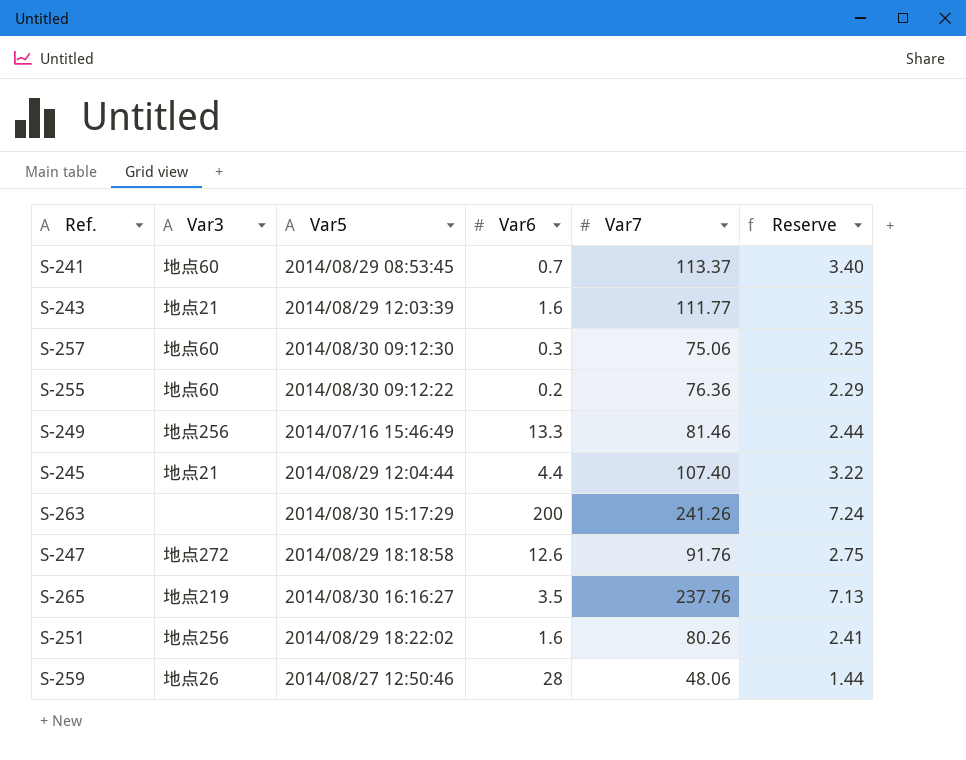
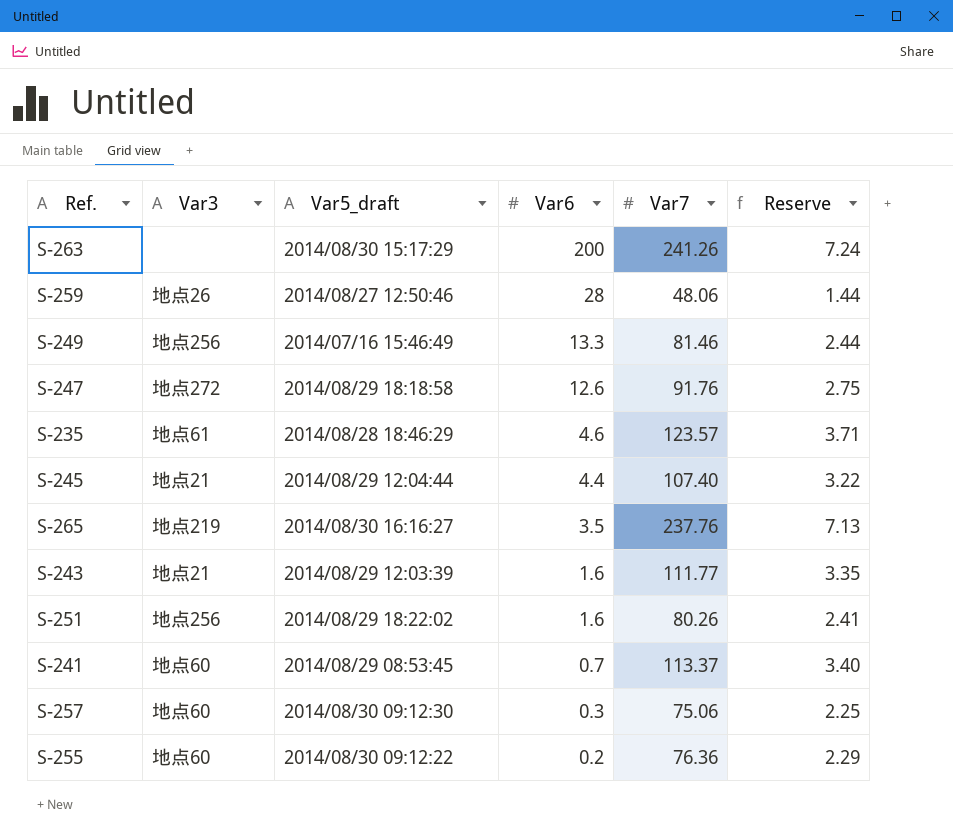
row order: none -> Var6 descending
column name: Var5 -> Var5_draft
row S-235: none -> 地点61 | 2014/08/28 18:46:29 | 4.6 | 123.57 | 3.71

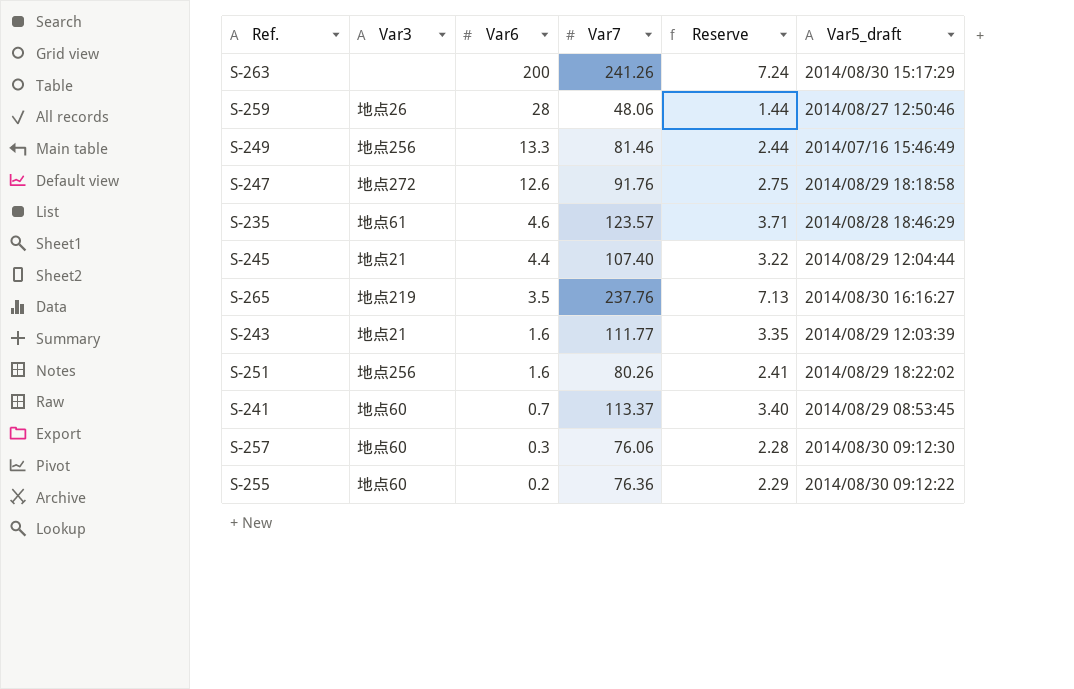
column Var5_draft | position: 3 -> 6
S-257 | Var7: 75.06 -> 76.06
S-257 | Reserve: 2.25 -> 2.28

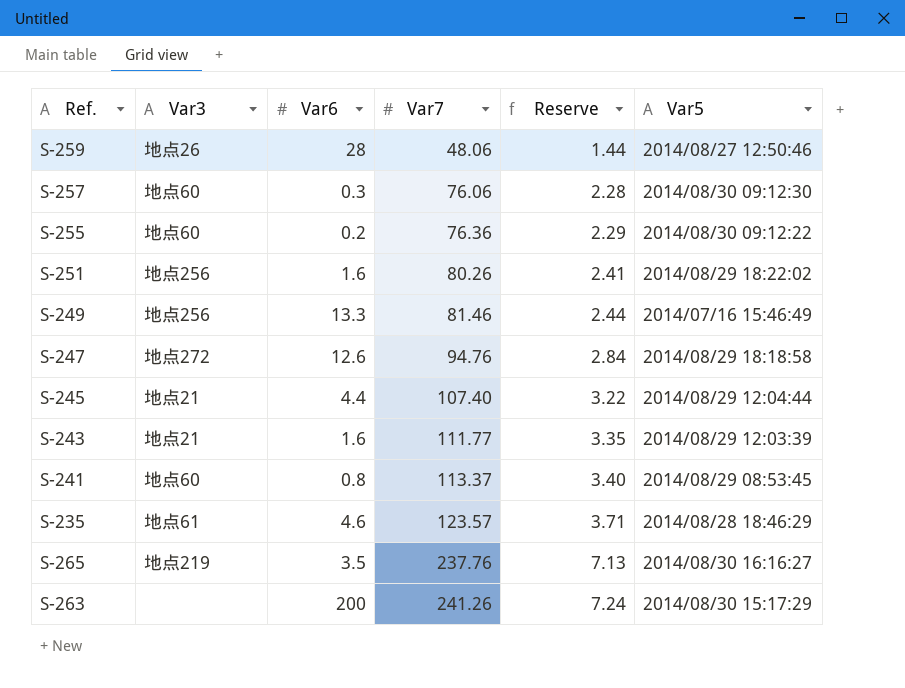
row order: Var6 descending -> Var7 ascending
column name: Var5_draft -> Var5
S-247 | Var7: 91.76 -> 94.76
S-247 | Reserve: 2.75 -> 2.84
S-241 | Var6: 0.7 -> 0.8

